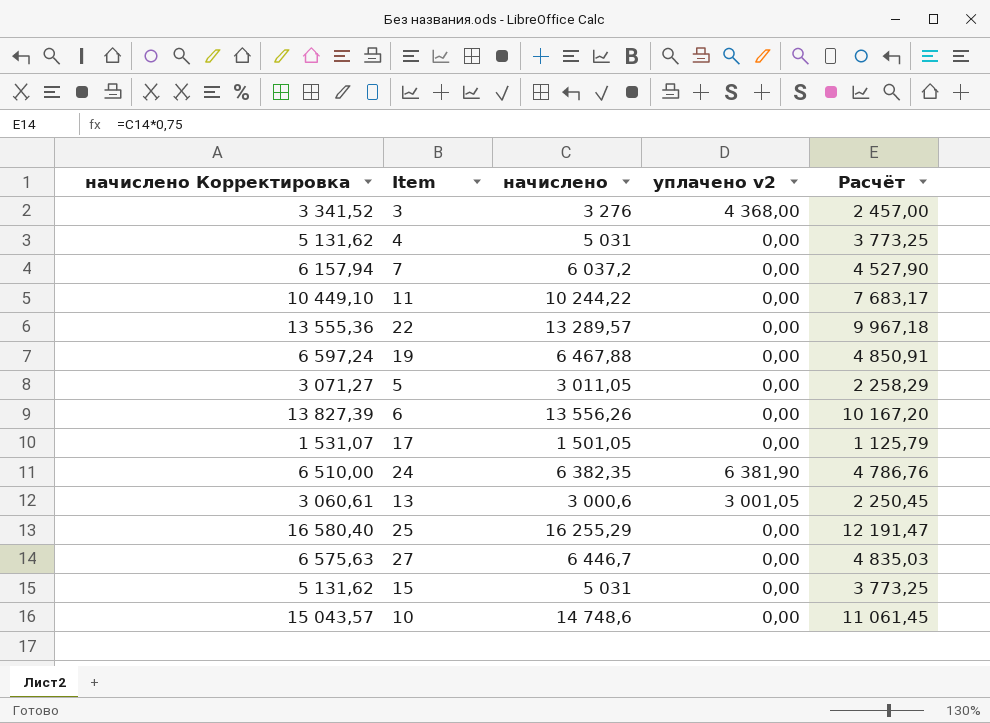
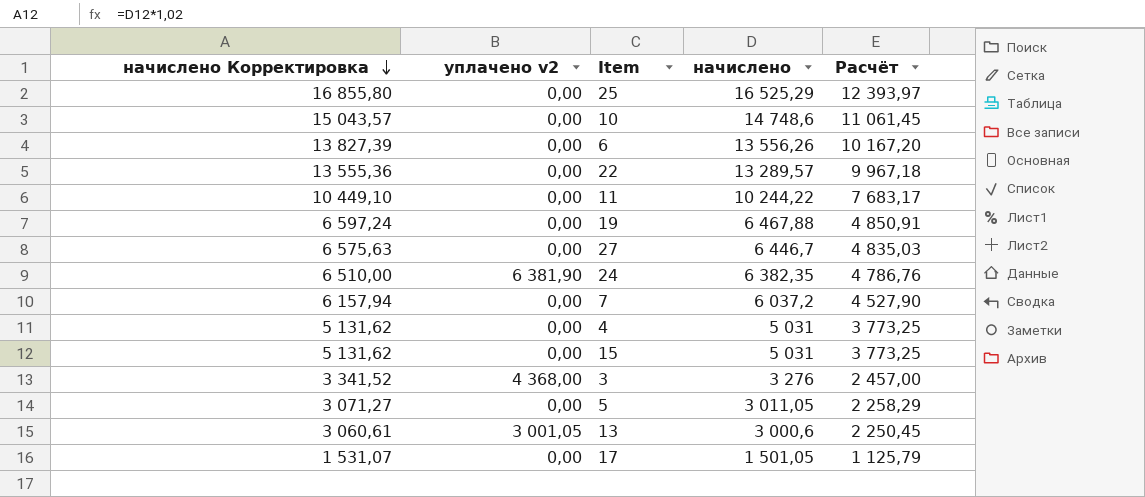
row order: none -> начислено Корректировка descending
column уплачено v2 | position: 4 -> 2
25 | начислено Корректировка: 16 580,40 -> 16 855,80
25 | начислено: 16 255,29 -> 16 525,29
25 | Расчёт: 12 191,47 -> 12 393,97

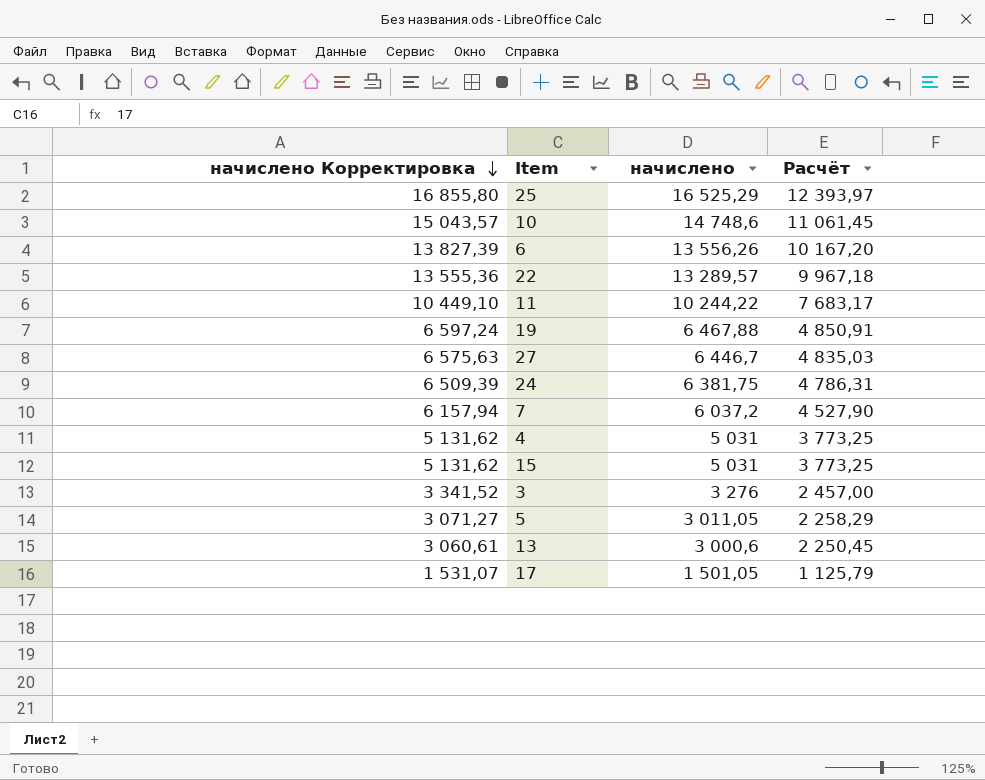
column уплачено v2 | position: 2 -> none
24 | начислено Корректировка: 6 510,00 -> 6 509,39
24 | начислено: 6 382,35 -> 6 381,75
24 | Расчёт: 4 786,76 -> 4 786,31

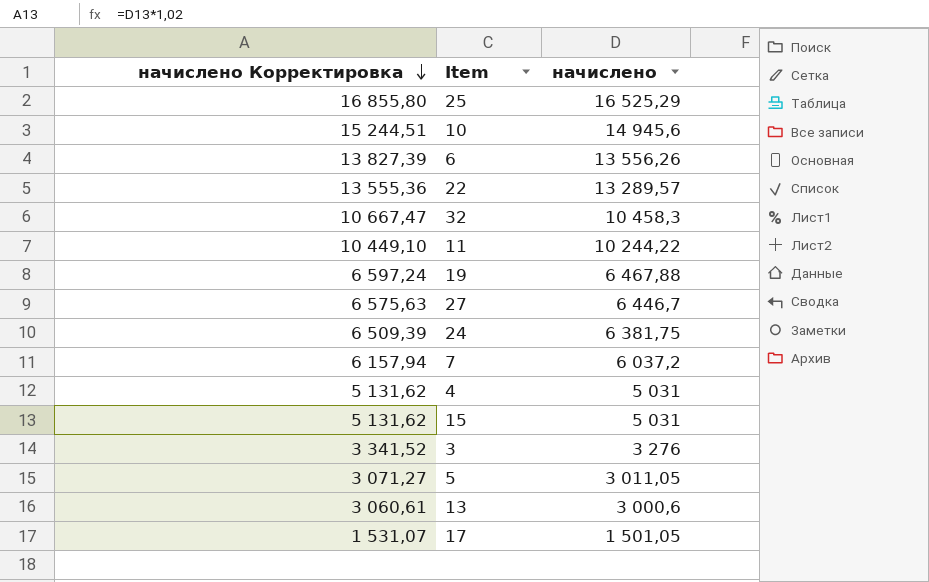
column Расчёт | formula: [начислено] * 0,75 -> none
10 | начислено Корректировка: 15 043,57 -> 15 244,51
10 | начислено: 14 748,6 -> 14 945,6
row 32: none -> 10 667,47 | 10 458,3

